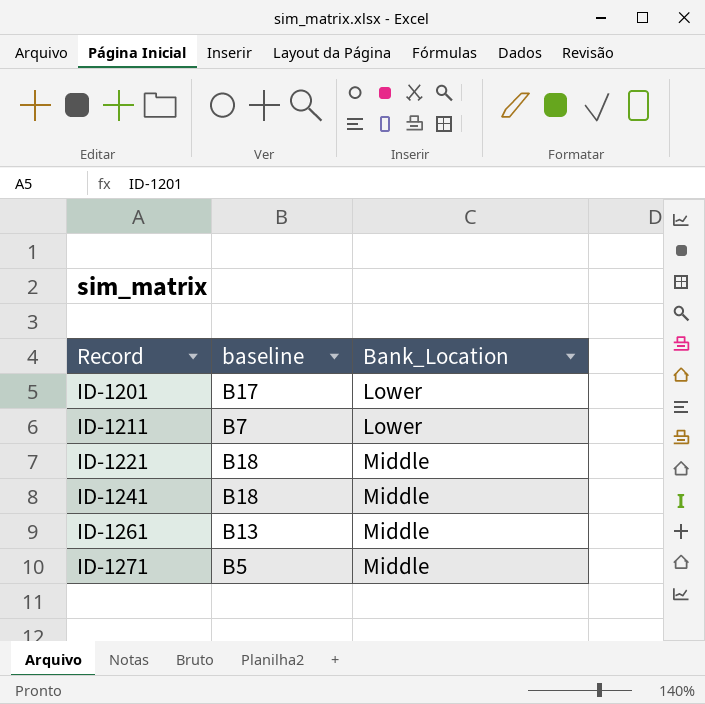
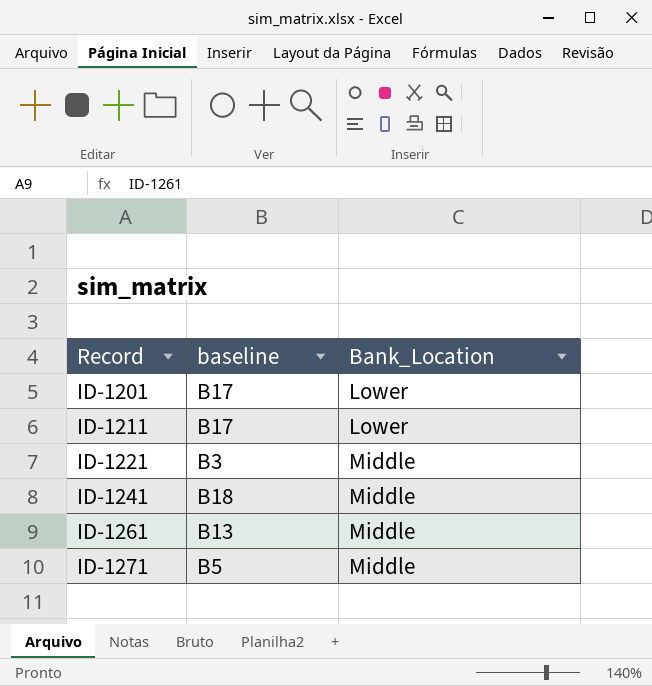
ID-1211 | baseline: B7 -> B17
ID-1221 | baseline: B18 -> B3

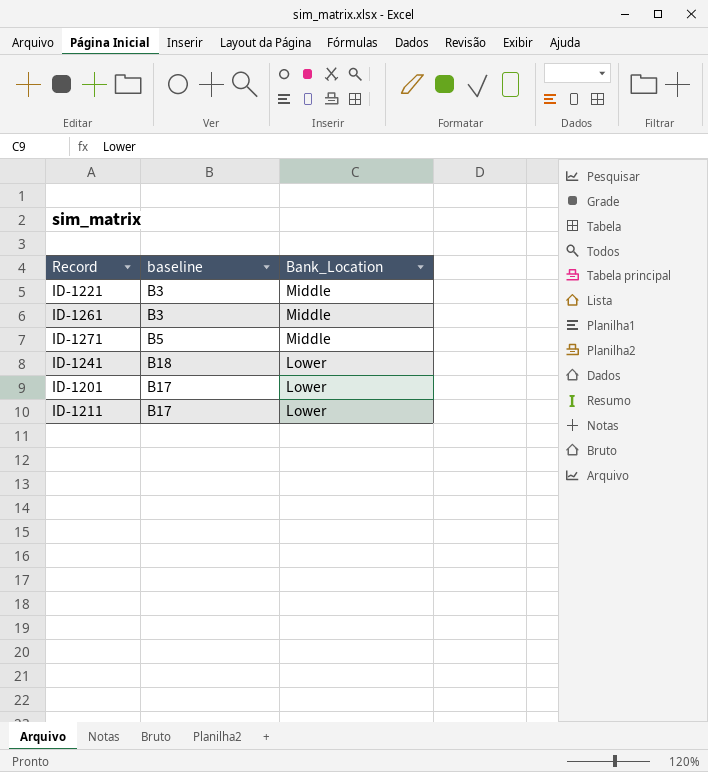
row order: Record ascending -> Bank_Location descending
ID-1261 | baseline: B13 -> B3
ID-1241 | Bank_Location: Middle -> Lower

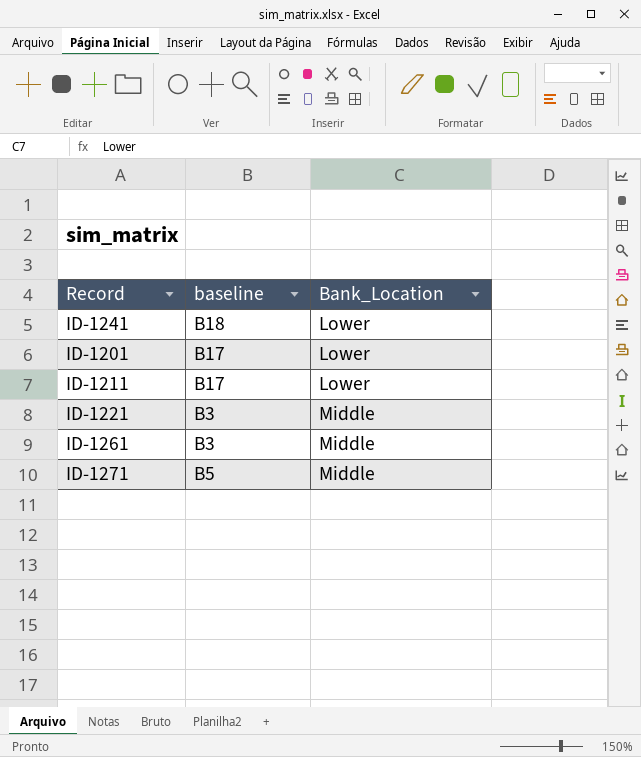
row order: Bank_Location descending -> Bank_Location ascending

